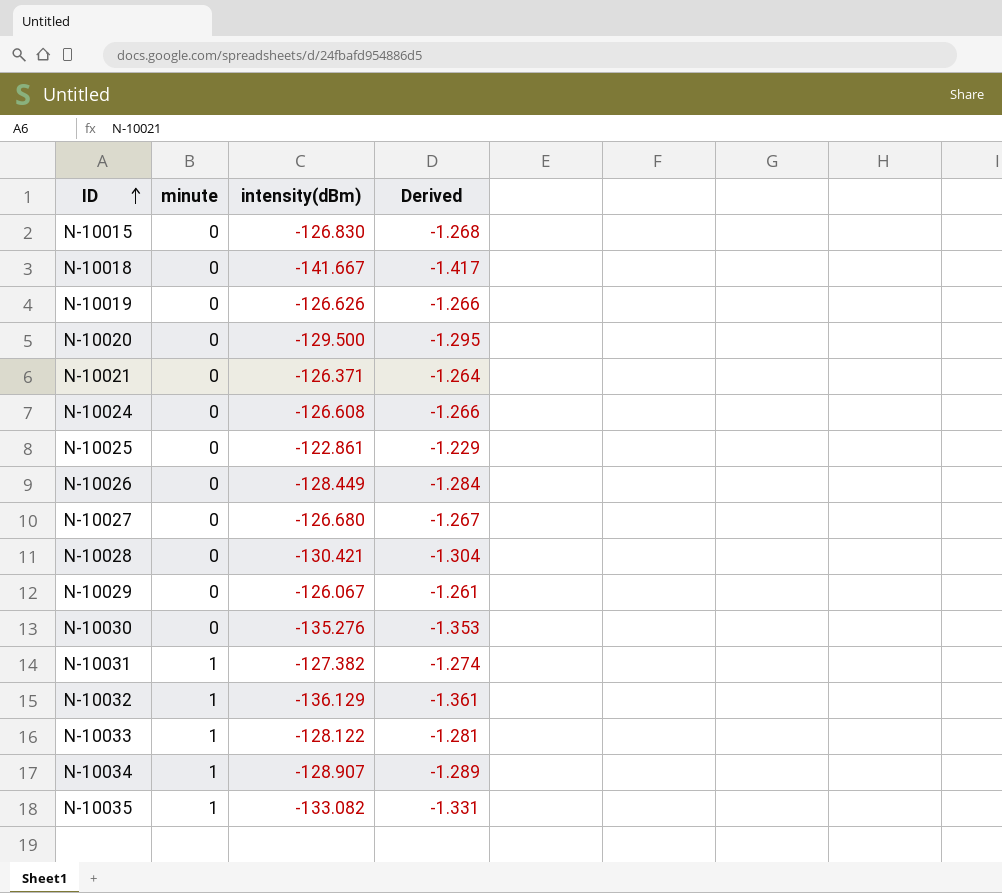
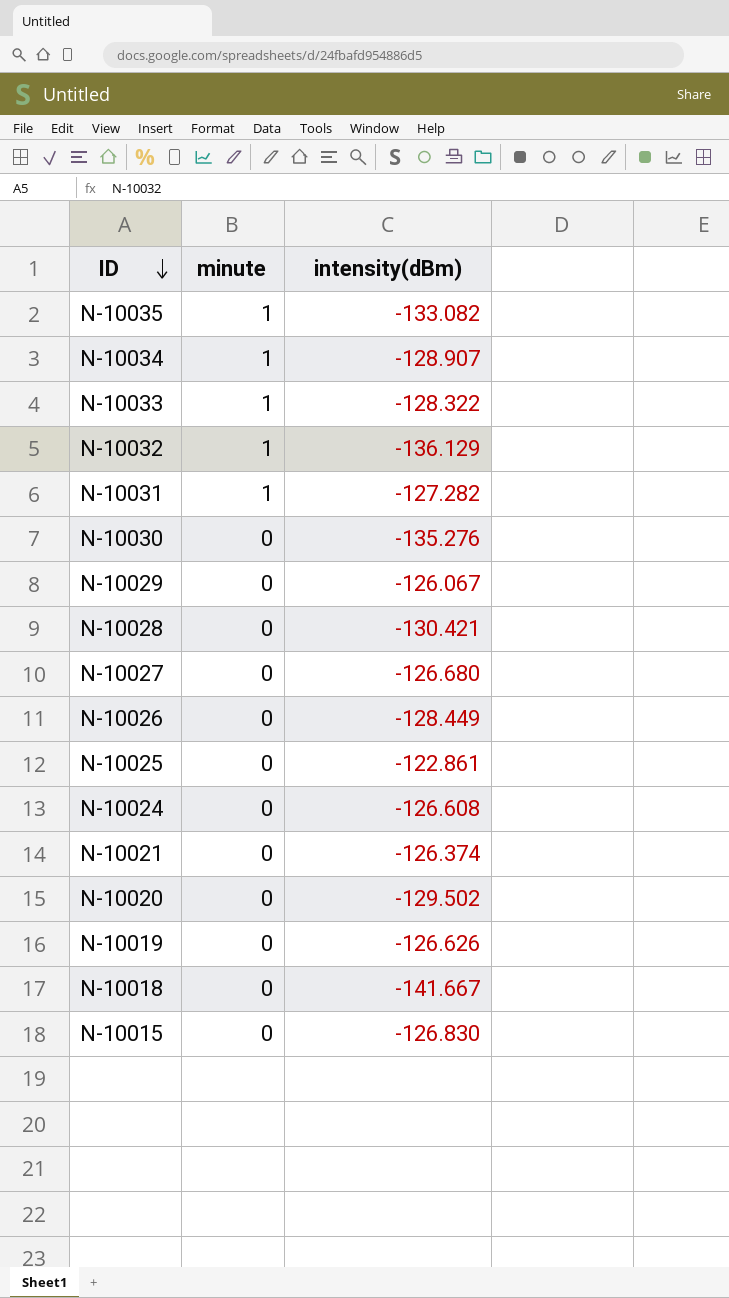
row order: ID ascending -> ID descending
column Derived | formula: [intensity(dBm)] * 0.01 -> none
N-10033 | intensity(dBm): -128.122 -> -128.322
N-10031 | intensity(dBm): -127.382 -> -127.282
N-10021 | intensity(dBm): -126.371 -> -126.374
N-10020 | intensity(dBm): -129.500 -> -129.502

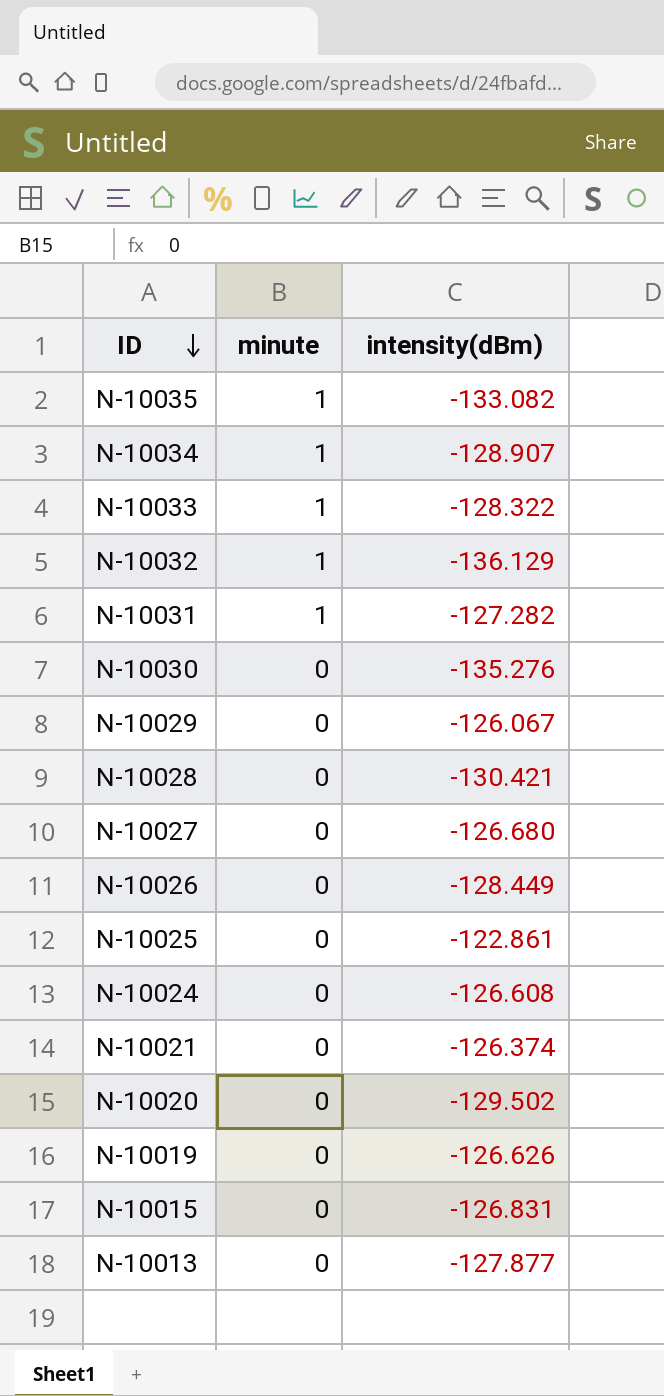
row N-10018: 0 | -141.667 -> none
N-10015 | intensity(dBm): -126.830 -> -126.831
row N-10013: none -> 0 | -127.877

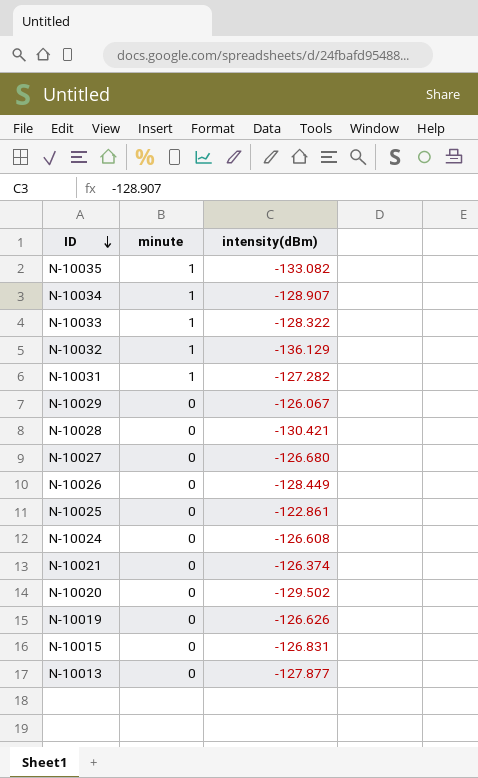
row N-10030: 0 | -135.276 -> none

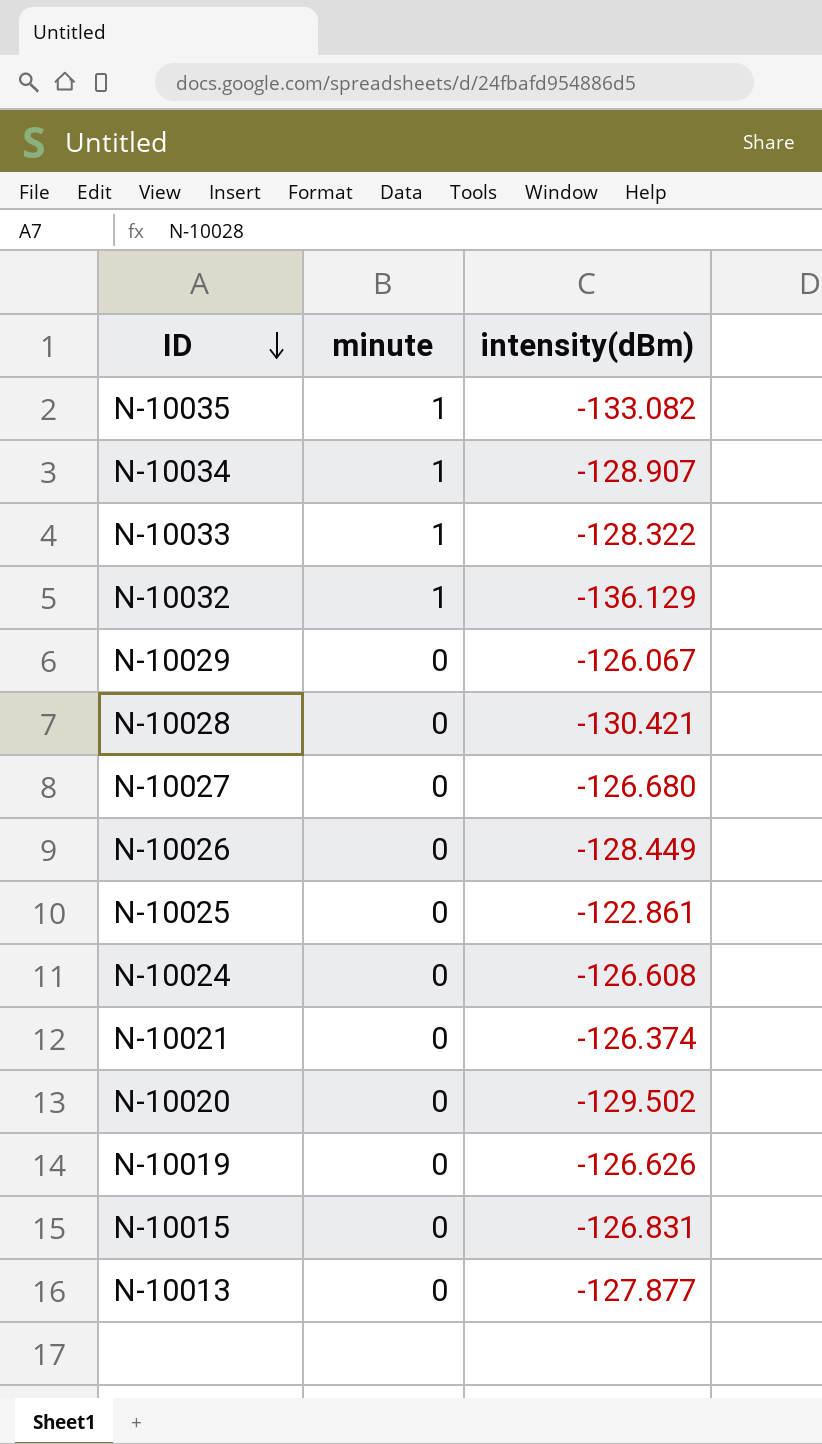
row N-10031: 1 | -127.282 -> none

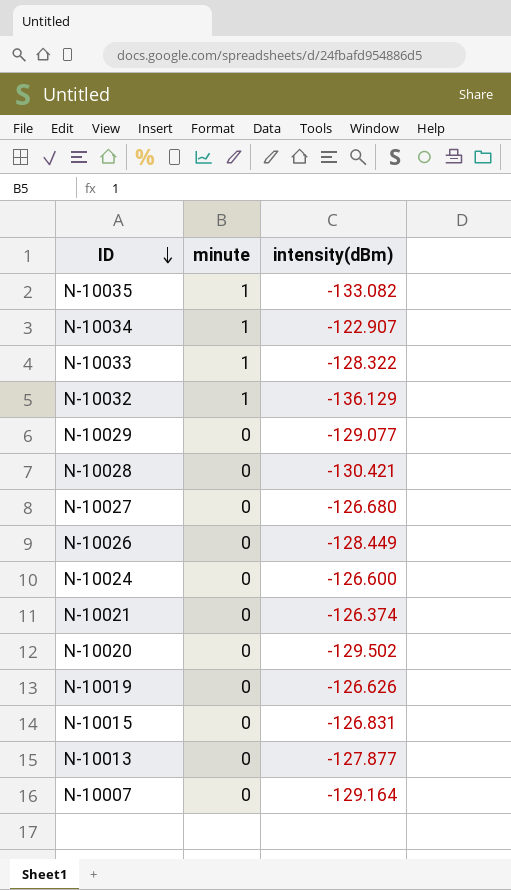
row N-10025: 0 | -122.861 -> none
N-10034 | intensity(dBm): -128.907 -> -122.907
N-10029 | intensity(dBm): -126.067 -> -129.077
N-10024 | intensity(dBm): -126.608 -> -126.600
row N-10007: none -> 0 | -129.164

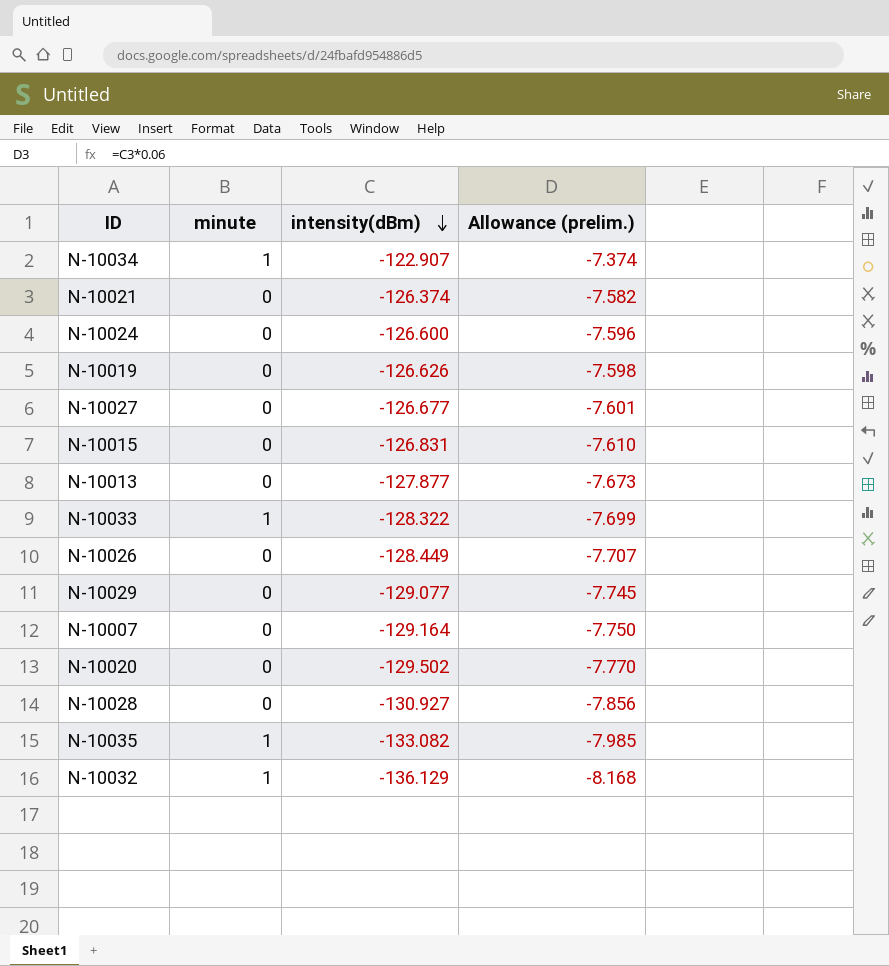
row order: ID descending -> intensity(dBm) descending
column Allowance (prelim.) | formula: none -> [intensity(dBm)] * 0.06
N-10027 | intensity(dBm): -126.680 -> -126.677
N-10028 | intensity(dBm): -130.421 -> -130.927

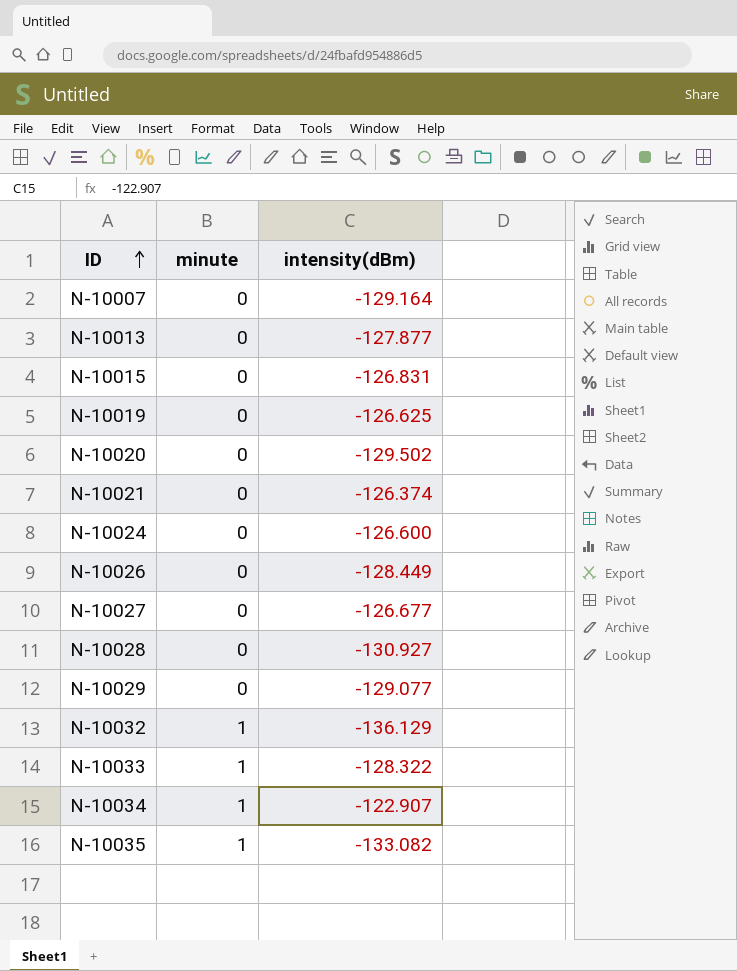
row order: intensity(dBm) descending -> ID ascending
column Allowance (prelim.) | formula: [intensity(dBm)] * 0.06 -> none
N-10019 | intensity(dBm): -126.626 -> -126.625

